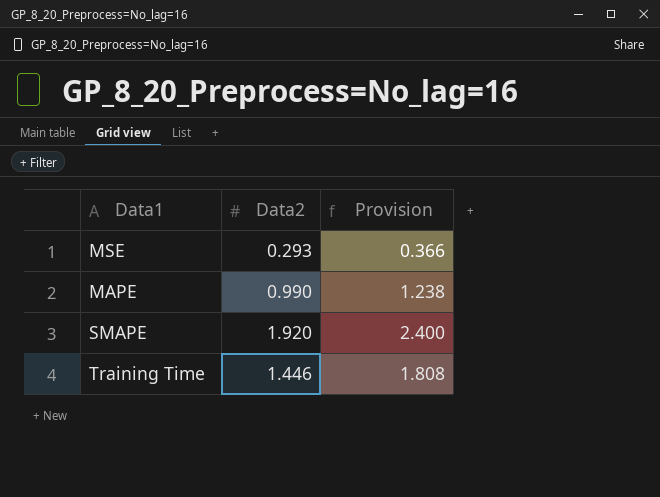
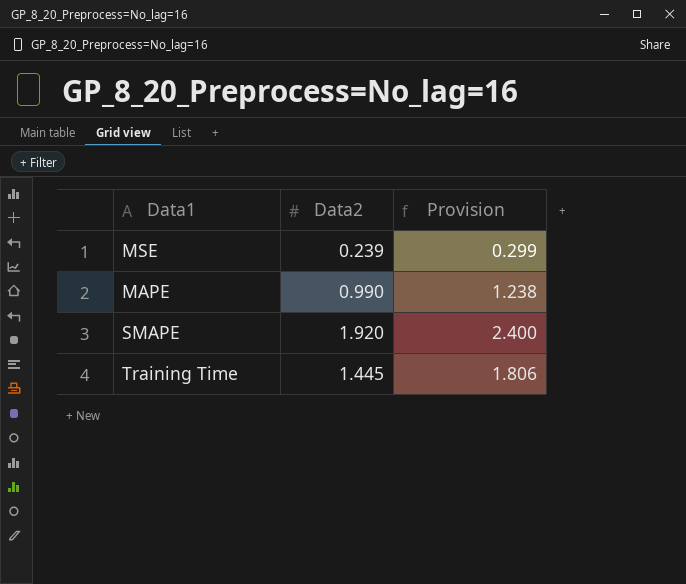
MSE | Data2: 0.293 -> 0.239
MSE | Provision: 0.366 -> 0.299
Training Time | Data2: 1.446 -> 1.445
Training Time | Provision: 1.808 -> 1.806

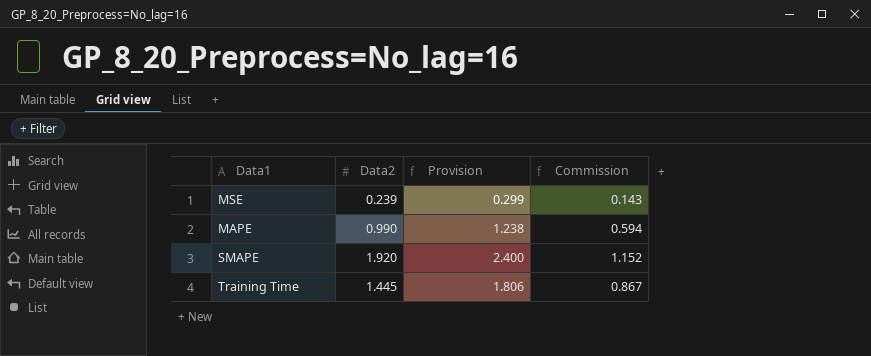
column Commission | formula: none -> [Data2] * 0.6

